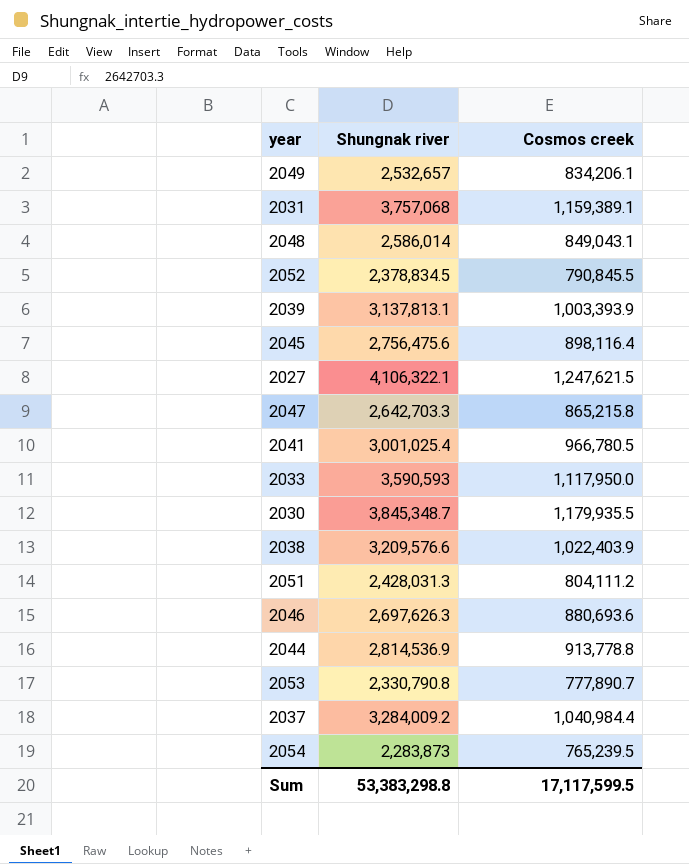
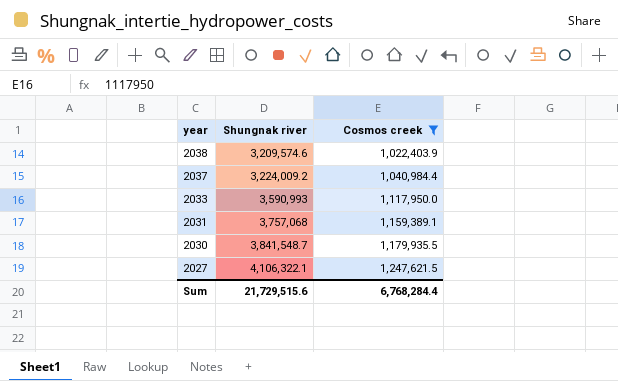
filter: none -> Cosmos creek >= 1,022,403.9
row order: none -> year descending
2038 | Shungnak river: 3,209,576.6 -> 3,209,574.6
2037 | Shungnak river: 3,284,009.2 -> 3,224,009.2
2033 | Shungnak river: 3,590,593 -> 3,590,993
2030 | Shungnak river: 3,845,348.7 -> 3,841,548.7
Sum | Shungnak river: 53,383,298.8 -> 21,729,515.6
Sum | Cosmos creek: 17,117,599.5 -> 6,768,284.4

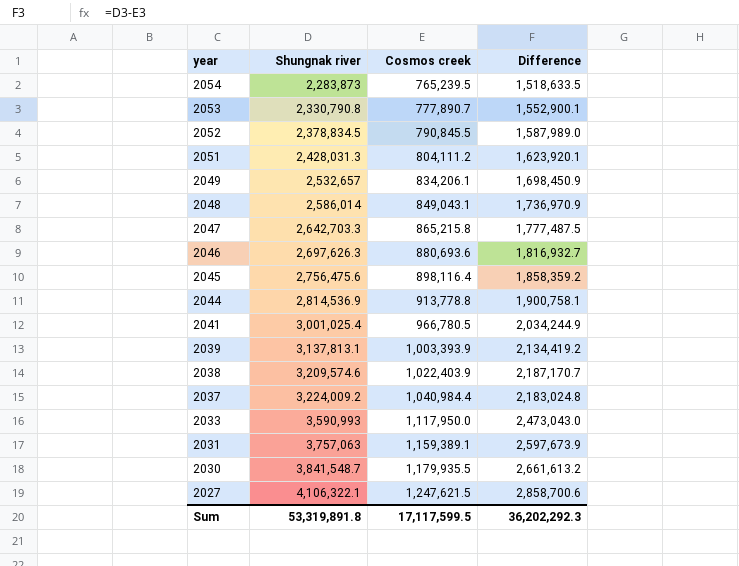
filter: Cosmos creek >= 1,022,403.9 -> none
column Difference | formula: none -> [Shungnak river] - [Cosmos creek]
2031 | Shungnak river: 3,757,068 -> 3,757,063
Sum | Shungnak river: 21,729,515.6 -> 53,319,891.8
Sum | Cosmos creek: 6,768,284.4 -> 17,117,599.5

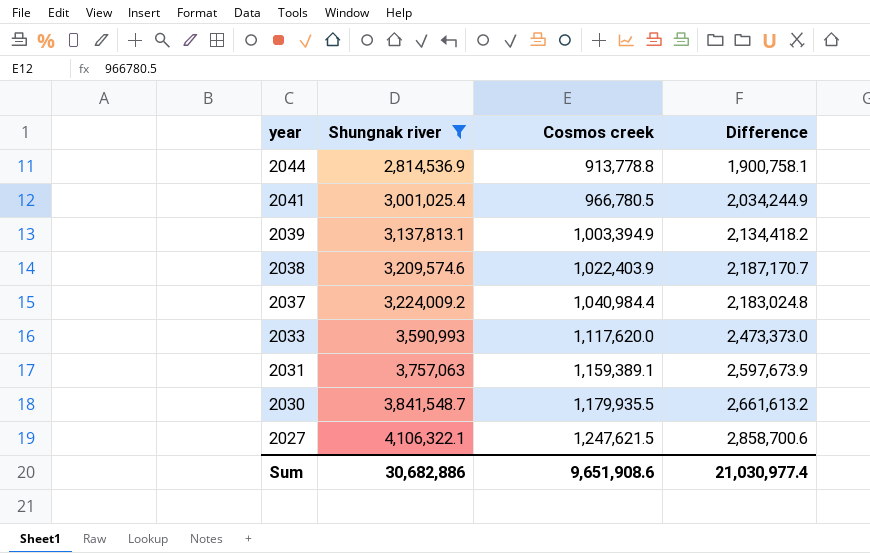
filter: none -> Shungnak river >= 2,814,536.9
2039 | Cosmos creek: 1,003,393.9 -> 1,003,394.9
2039 | Difference: 2,134,419.2 -> 2,134,418.2
2033 | Cosmos creek: 1,117,950.0 -> 1,117,620.0
2033 | Difference: 2,473,043.0 -> 2,473,373.0
Sum | Shungnak river: 53,319,891.8 -> 30,682,886
Sum | Cosmos creek: 17,117,599.5 -> 9,651,908.6
Sum | Difference: 36,202,292.3 -> 21,030,977.4

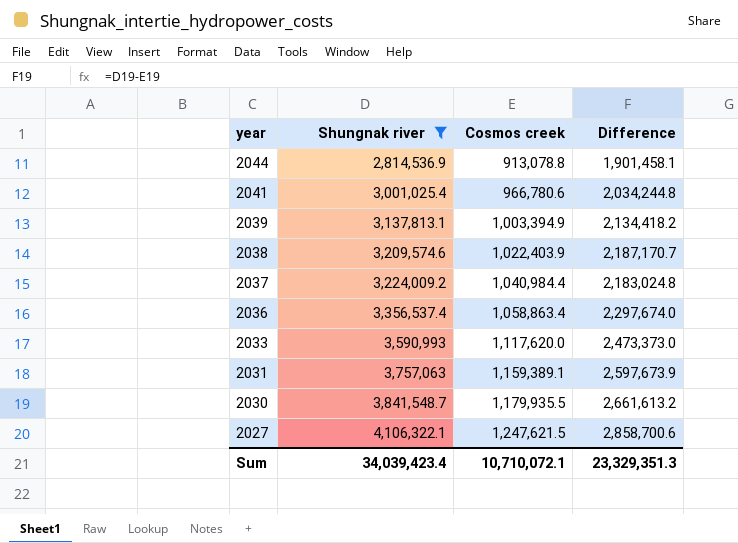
2044 | Cosmos creek: 913,778.8 -> 913,078.8
2044 | Difference: 1,900,758.1 -> 1,901,458.1
2041 | Cosmos creek: 966,780.5 -> 966,780.6
2041 | Difference: 2,034,244.9 -> 2,034,244.8
row 2036: none -> 3,356,537.4 | 1,058,863.4 | 2,297,674.0
Sum | Shungnak river: 30,682,886 -> 34,039,423.4
Sum | Cosmos creek: 9,651,908.6 -> 10,710,072.1
Sum | Difference: 21,030,977.4 -> 23,329,351.3

